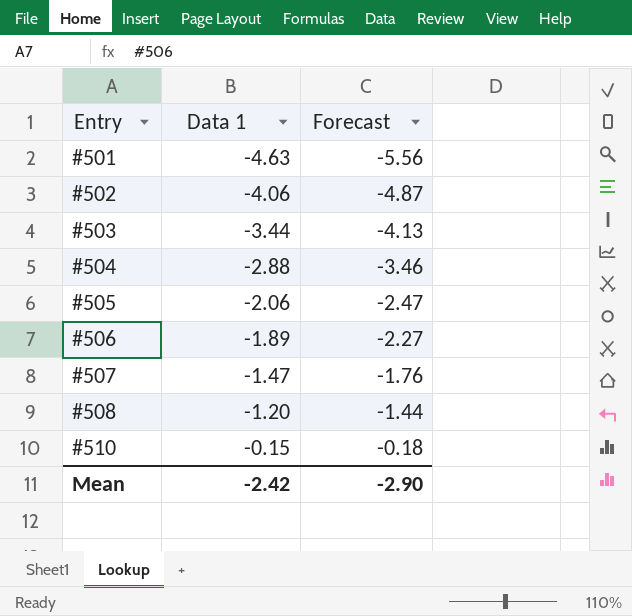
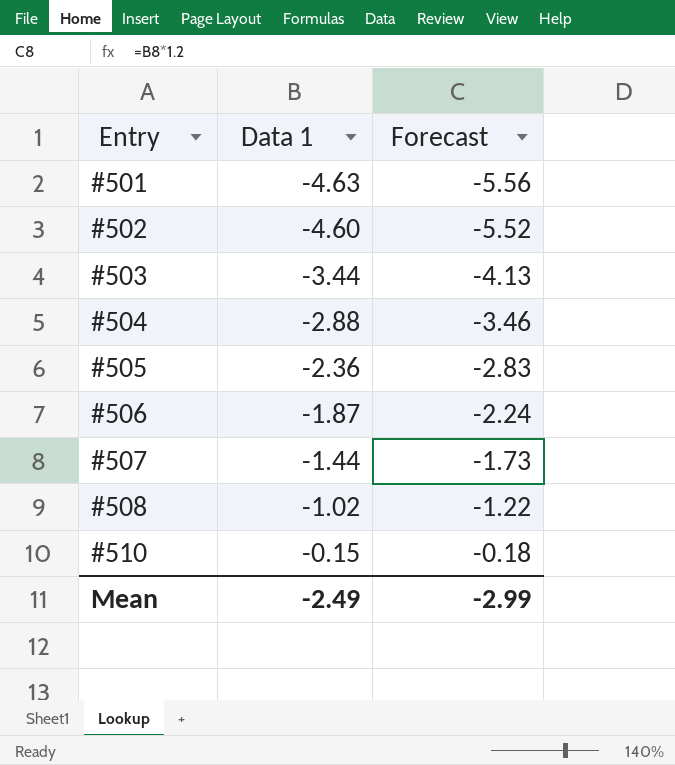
#502 | Data 1: -4.06 -> -4.60
#502 | Forecast: -4.87 -> -5.52
#505 | Data 1: -2.06 -> -2.36
#505 | Forecast: -2.47 -> -2.83
#506 | Data 1: -1.89 -> -1.87
#506 | Forecast: -2.27 -> -2.24
#507 | Data 1: -1.47 -> -1.44
#507 | Forecast: -1.76 -> -1.73
#508 | Data 1: -1.20 -> -1.02
#508 | Forecast: -1.44 -> -1.22
Mean | Data 1: -2.42 -> -2.49
Mean | Forecast: -2.90 -> -2.99

